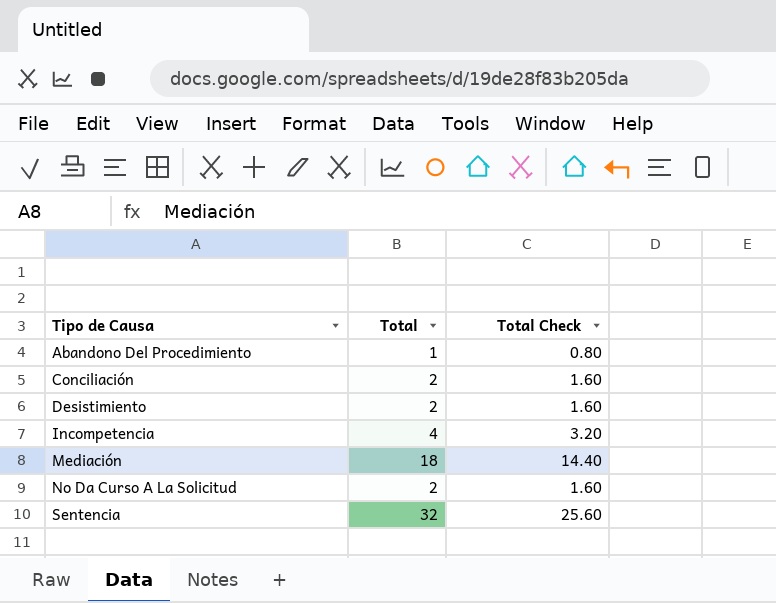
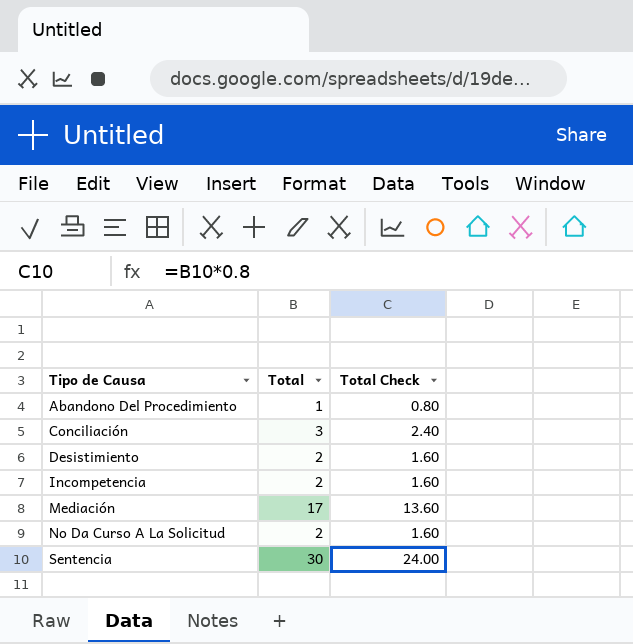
Conciliación | Total: 2 -> 3
Conciliación | Total Check: 1.60 -> 2.40
Incompetencia | Total: 4 -> 2
Incompetencia | Total Check: 3.20 -> 1.60
Mediación | Total: 18 -> 17
Mediación | Total Check: 14.40 -> 13.60
Sentencia | Total: 32 -> 30
Sentencia | Total Check: 25.60 -> 24.00

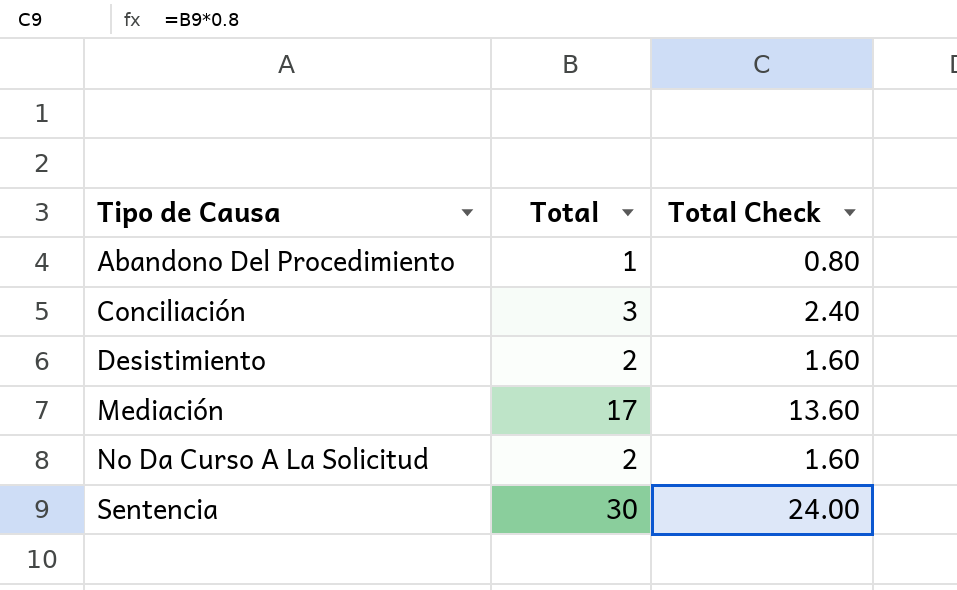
row Incompetencia: 2 | 1.60 -> none

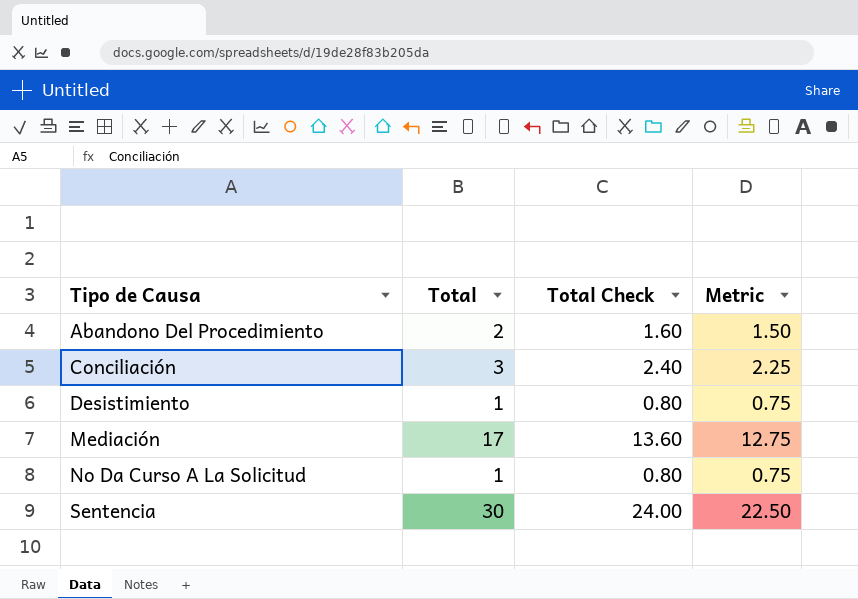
column Metric | formula: none -> [Total] * 0.75
Abandono Del Procedimiento | Total: 1 -> 2
Abandono Del Procedimiento | Total Check: 0.80 -> 1.60
Desistimiento | Total: 2 -> 1
Desistimiento | Total Check: 1.60 -> 0.80
No Da Curso A La Solicitud | Total: 2 -> 1
No Da Curso A La Solicitud | Total Check: 1.60 -> 0.80

